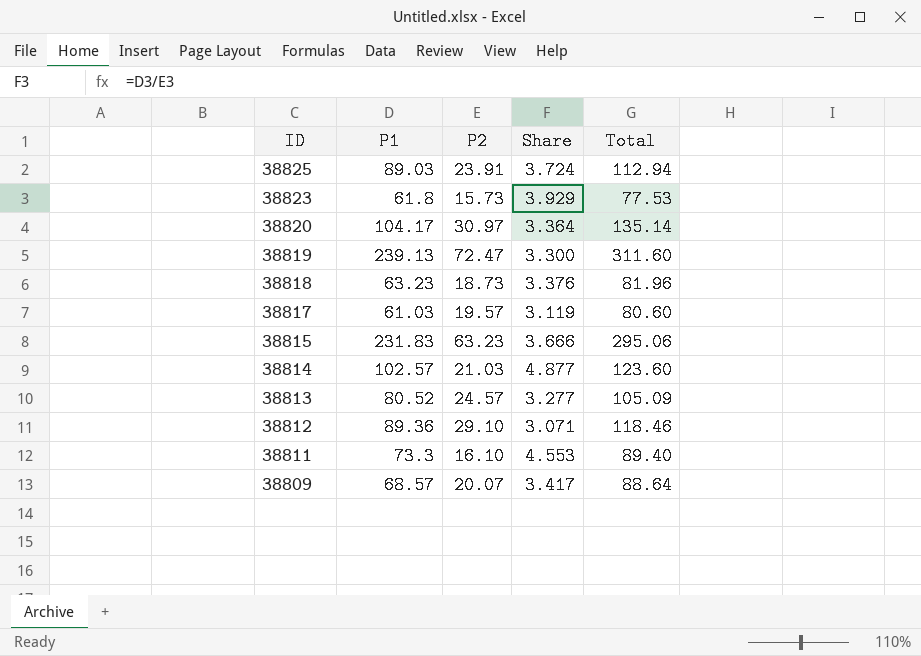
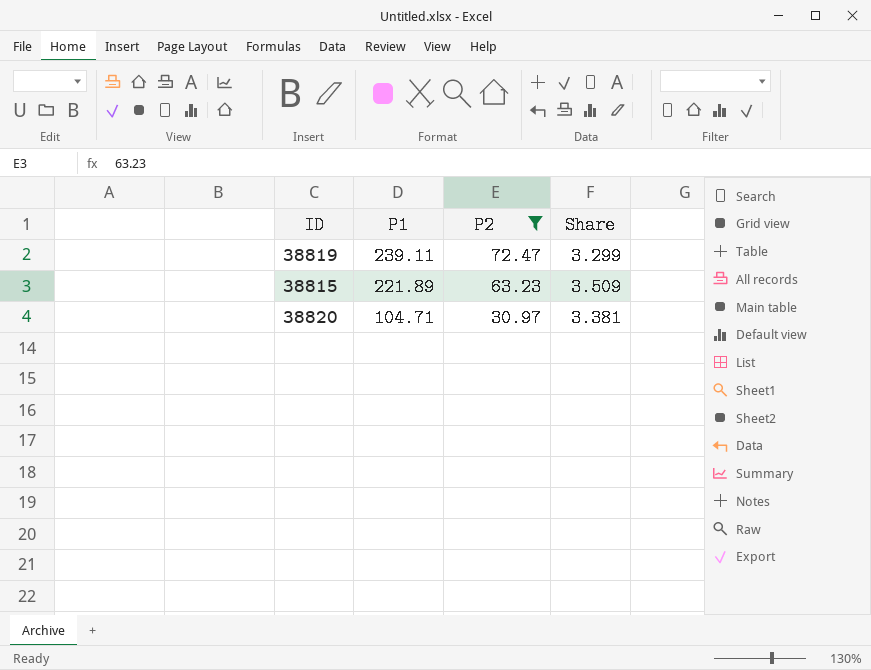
filter: none -> P2 >= 30.97
row order: ID descending -> P1 descending
column Total | formula: [P1] + [P2] -> none
38819 | P1: 239.13 -> 239.11
38819 | Share: 3.300 -> 3.299
38815 | P1: 231.83 -> 221.89
38815 | Share: 3.666 -> 3.509
38820 | P1: 104.17 -> 104.71
38820 | Share: 3.364 -> 3.381

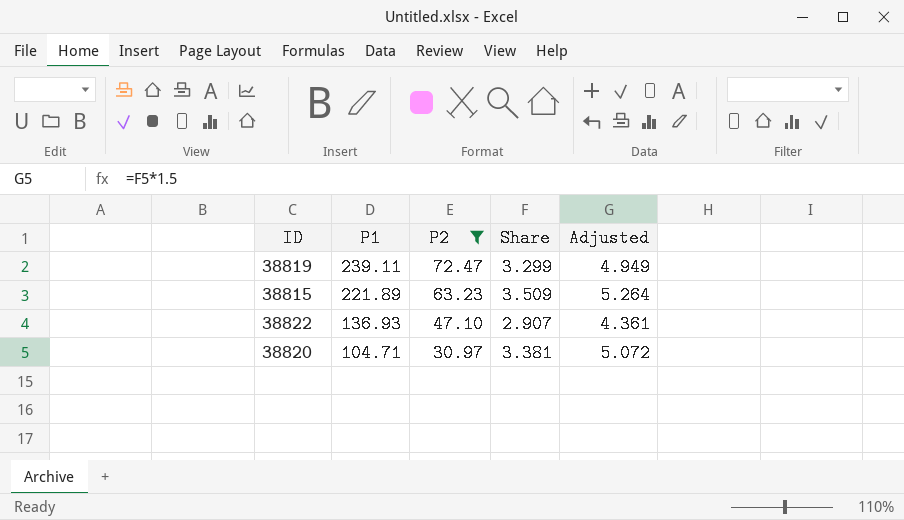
column Adjusted | formula: none -> [Share] * 1.5
row 38822: none -> 136.93 | 47.10 | 2.907 | 4.361

